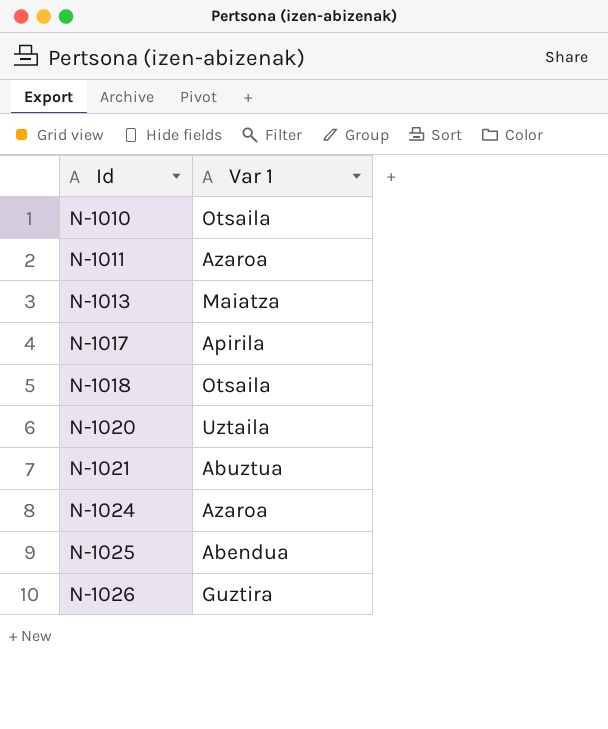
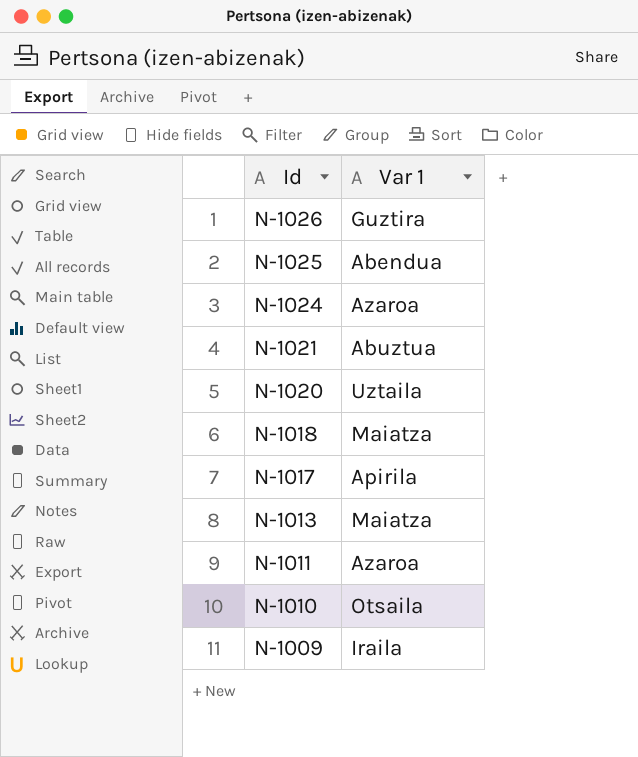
row order: Id ascending -> Id descending
N-1018 | Var 1: Otsaila -> Maiatza
row N-1009: none -> Iraila

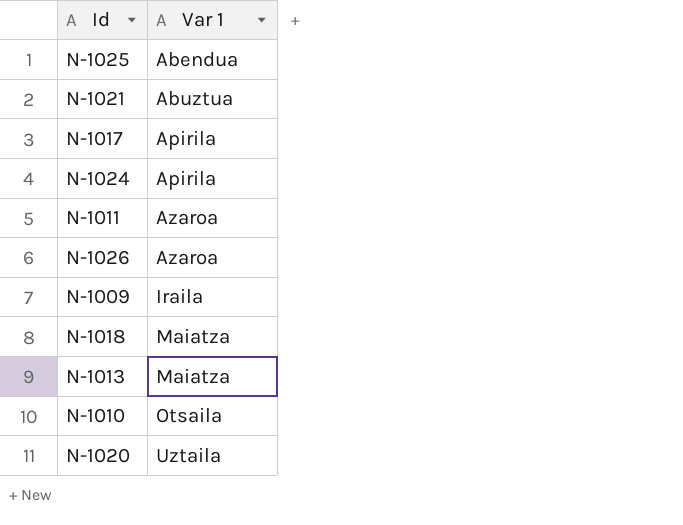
row order: Id descending -> Var 1 ascending
N-1024 | Var 1: Azaroa -> Apirila
N-1026 | Var 1: Guztira -> Azaroa

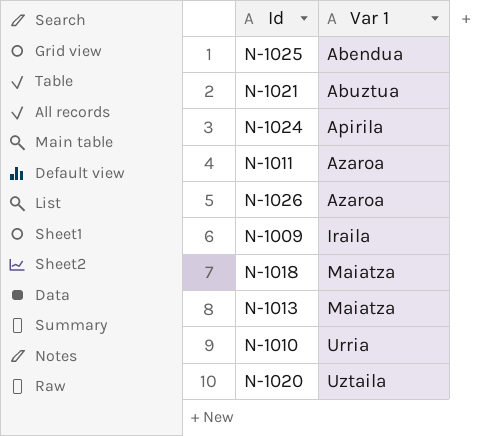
row N-1017: Apirila -> none
N-1010 | Var 1: Otsaila -> Urria

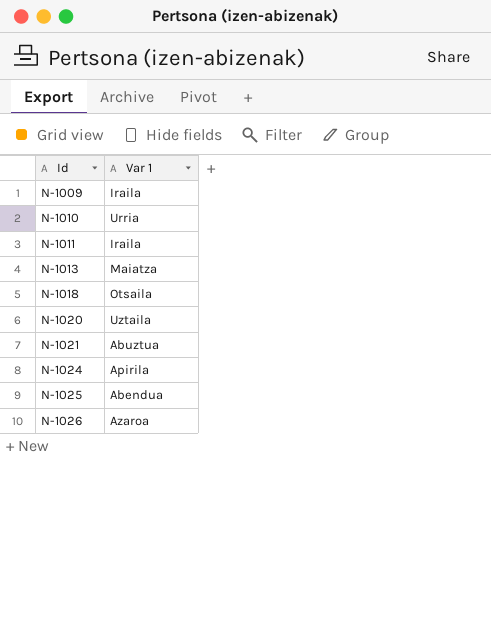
row order: Var 1 ascending -> Id ascending
N-1011 | Var 1: Azaroa -> Iraila
N-1018 | Var 1: Maiatza -> Otsaila

